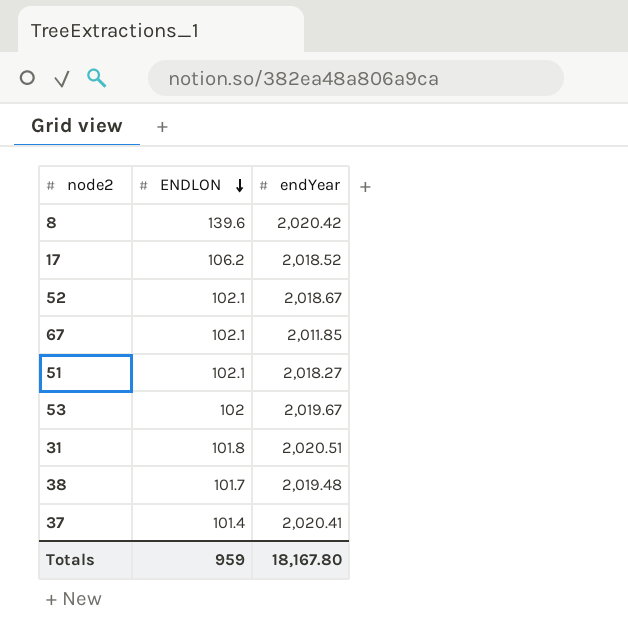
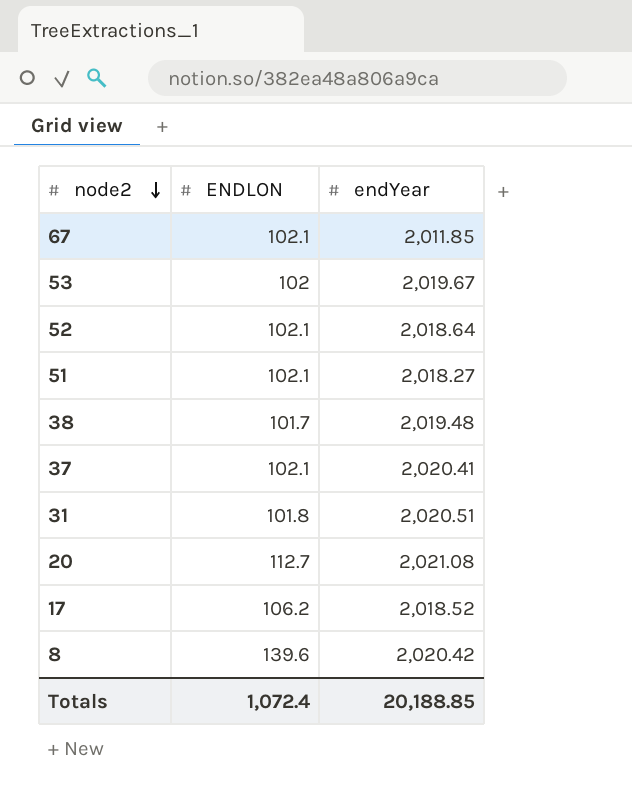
row order: ENDLON descending -> node2 descending
52 | endYear: 2,018.67 -> 2,018.64
37 | ENDLON: 101.4 -> 102.1
row 20: none -> 112.7 | 2,021.08
Totals | ENDLON: 959 -> 1,072.4
Totals | endYear: 18,167.80 -> 20,188.85

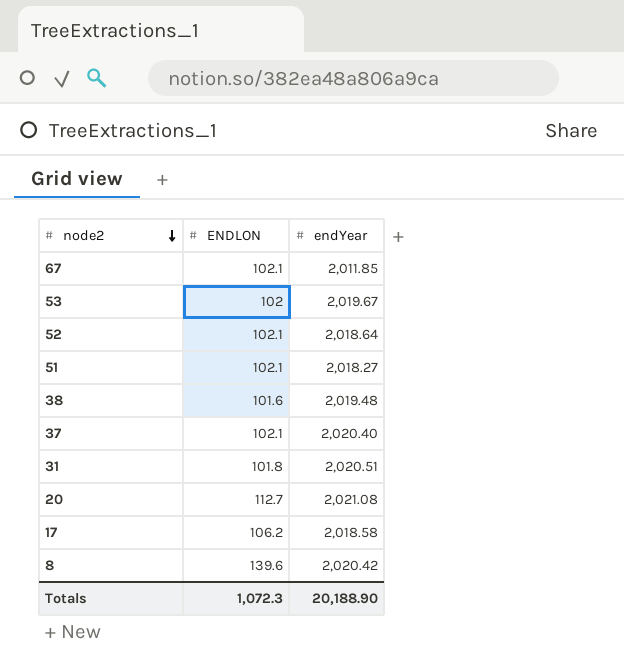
38 | ENDLON: 101.7 -> 101.6
37 | endYear: 2,020.41 -> 2,020.40
17 | endYear: 2,018.52 -> 2,018.58
Totals | ENDLON: 1,072.4 -> 1,072.3
Totals | endYear: 20,188.85 -> 20,188.90

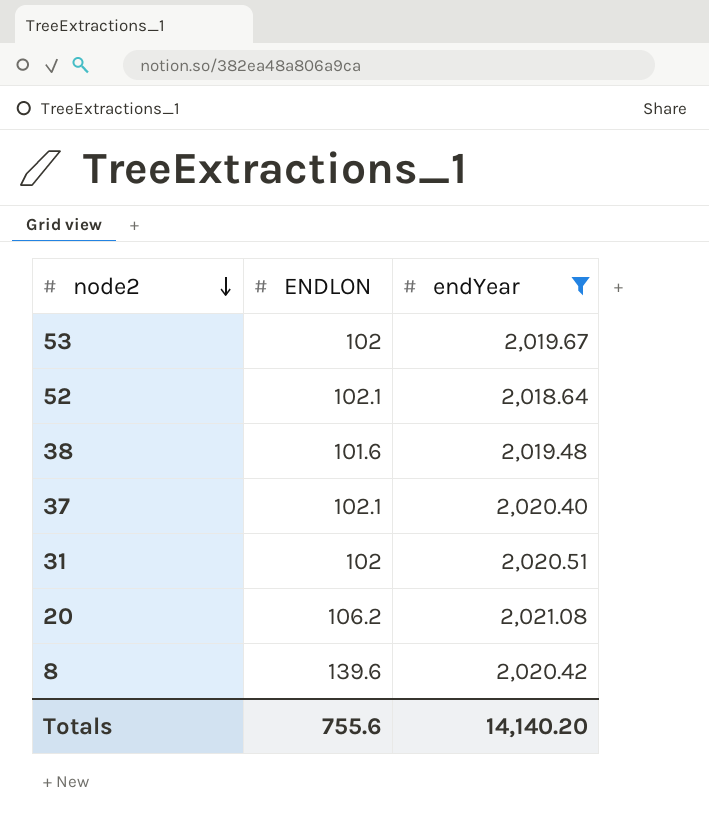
filter: none -> endYear >= 2,018.64
31 | ENDLON: 101.8 -> 102
20 | ENDLON: 112.7 -> 106.2
Totals | ENDLON: 1,072.3 -> 755.6
Totals | endYear: 20,188.90 -> 14,140.20

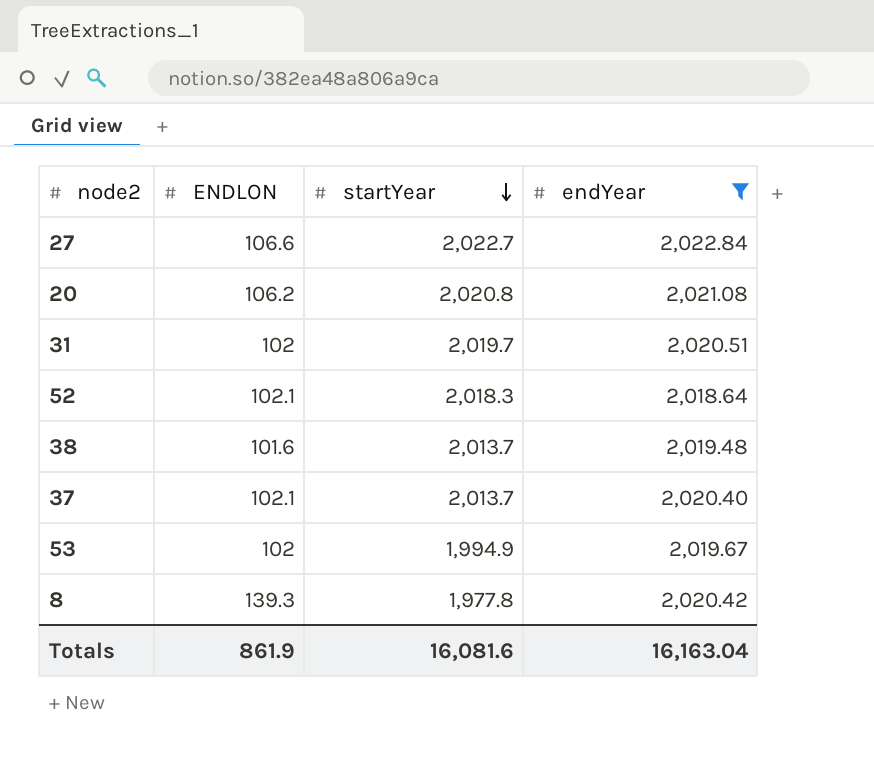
row order: node2 descending -> startYear descending
column startYear | position: none -> 3
row 27: none -> 106.6 | 2,022.7 | 2,022.84
8 | ENDLON: 139.6 -> 139.3
Totals | ENDLON: 755.6 -> 861.9
Totals | endYear: 14,140.20 -> 16,163.04

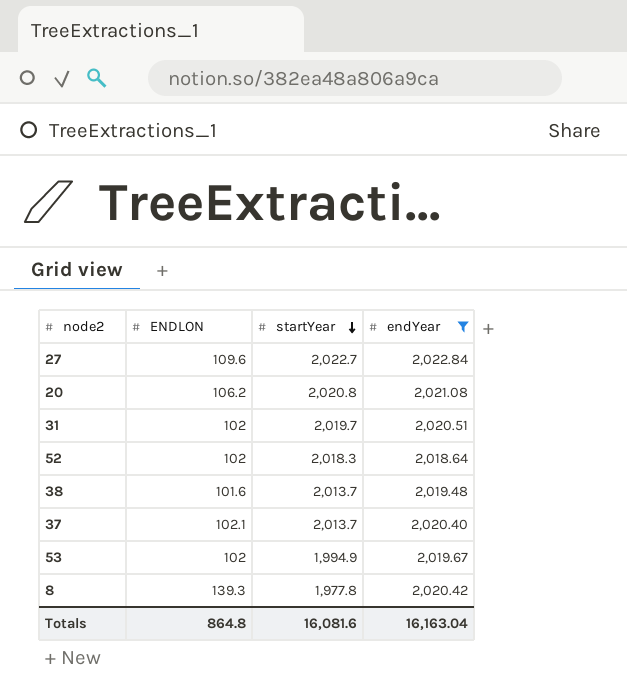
27 | ENDLON: 106.6 -> 109.6
52 | ENDLON: 102.1 -> 102
Totals | ENDLON: 861.9 -> 864.8

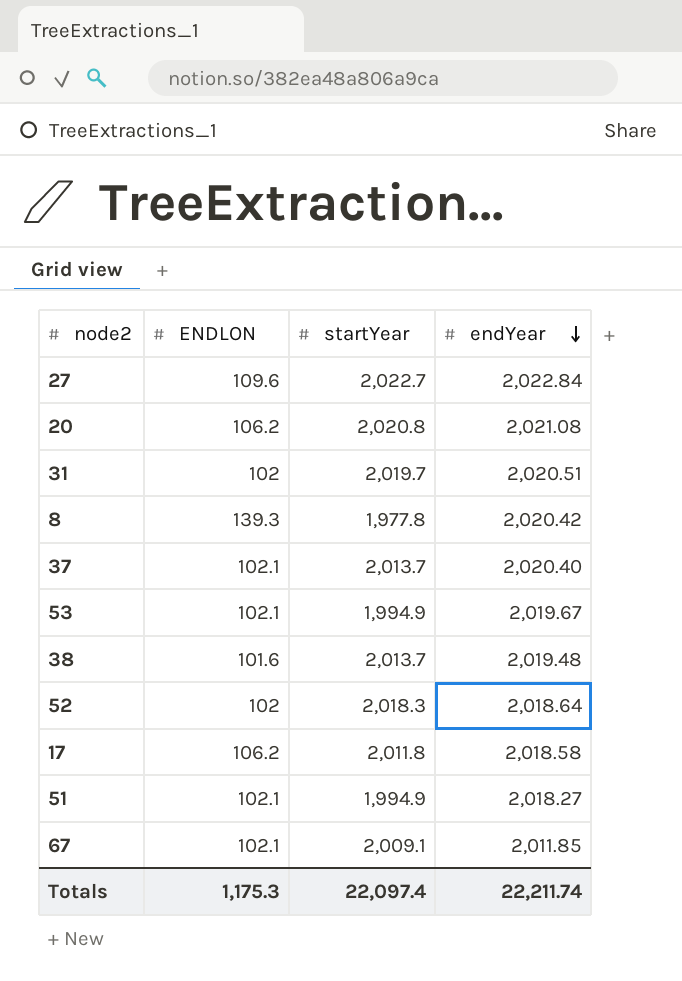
filter: endYear >= 2,018.64 -> none
row order: startYear descending -> endYear descending
53 | ENDLON: 102 -> 102.1
Totals | ENDLON: 864.8 -> 1,175.3
Totals | startYear: 16,081.6 -> 22,097.4
Totals | endYear: 16,163.04 -> 22,211.74

